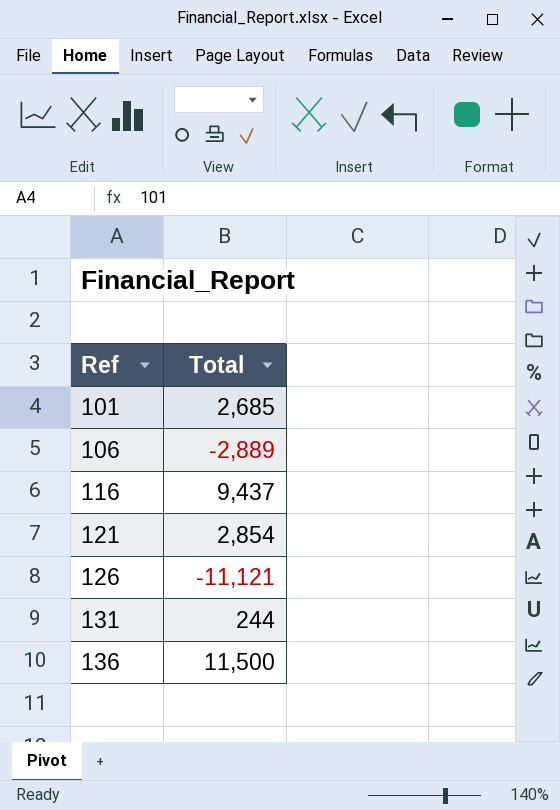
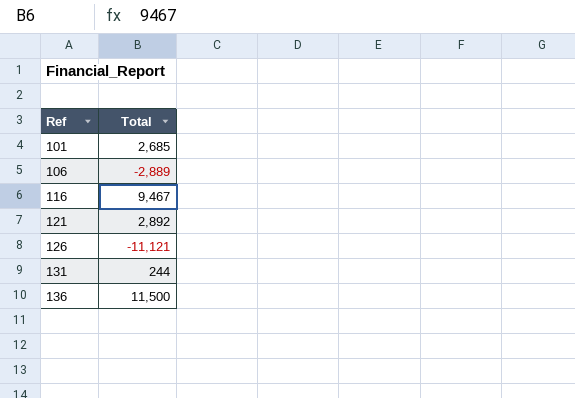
116 | Total: 9,437 -> 9,467
121 | Total: 2,854 -> 2,892

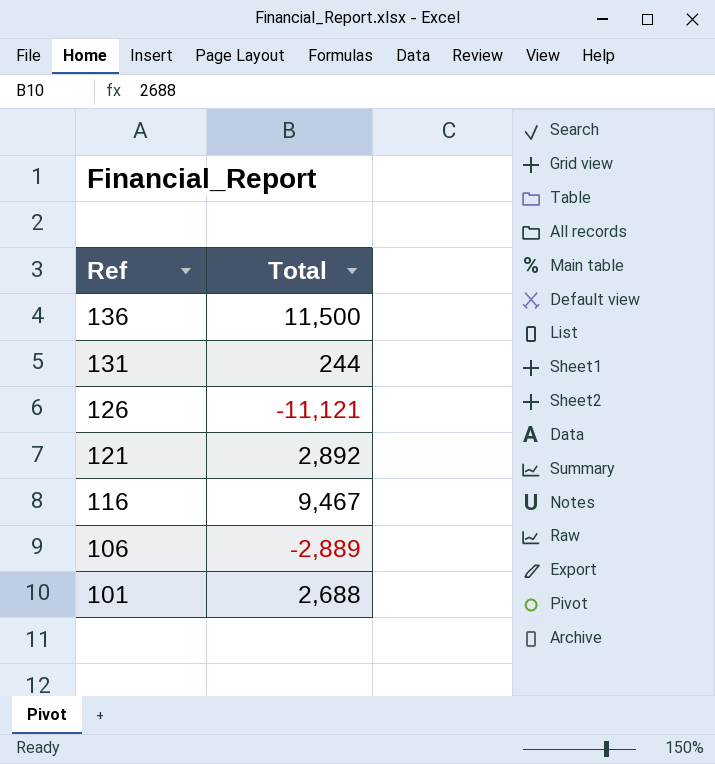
row order: Ref ascending -> Ref descending
101 | Total: 2,685 -> 2,688

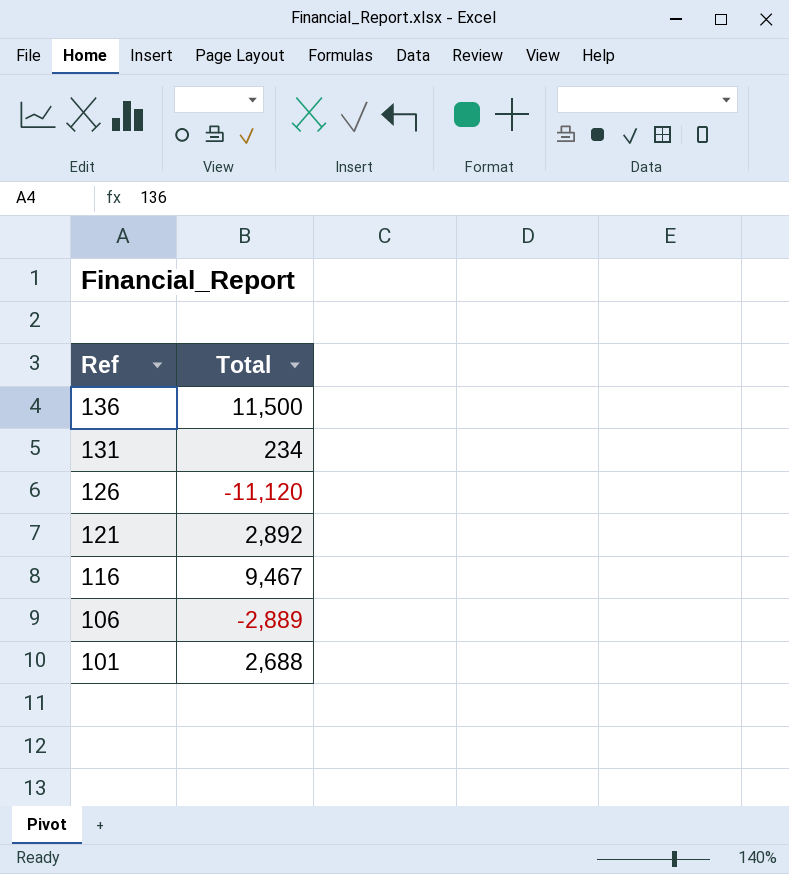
131 | Total: 244 -> 234
126 | Total: -11,121 -> -11,120

